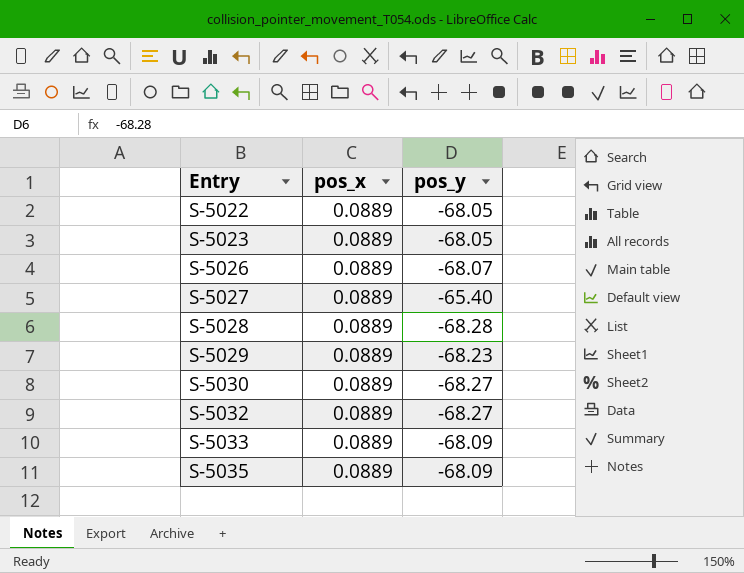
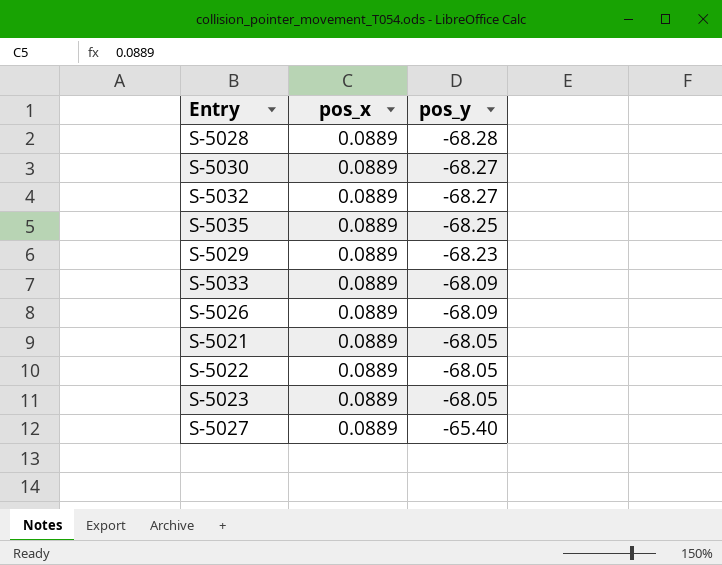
row order: Entry ascending -> pos_y ascending
S-5035 | pos_y: -68.09 -> -68.25
S-5026 | pos_y: -68.07 -> -68.09
row S-5021: none -> 0.0889 | -68.05

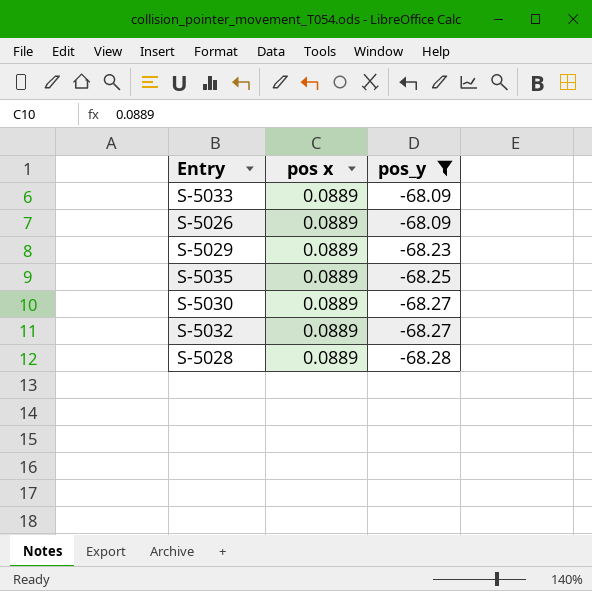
filter: none -> pos_y <= -68.09
row order: pos_y ascending -> pos_y descending
column name: pos_x -> pos x

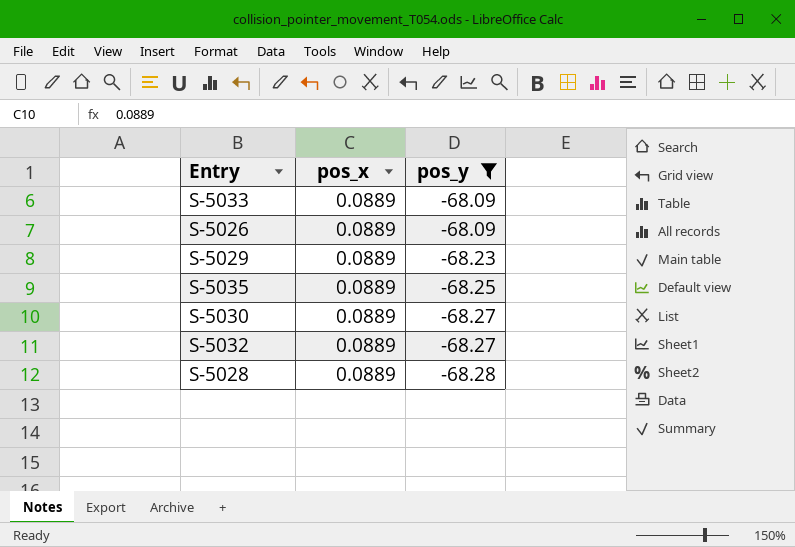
column name: pos x -> pos_x

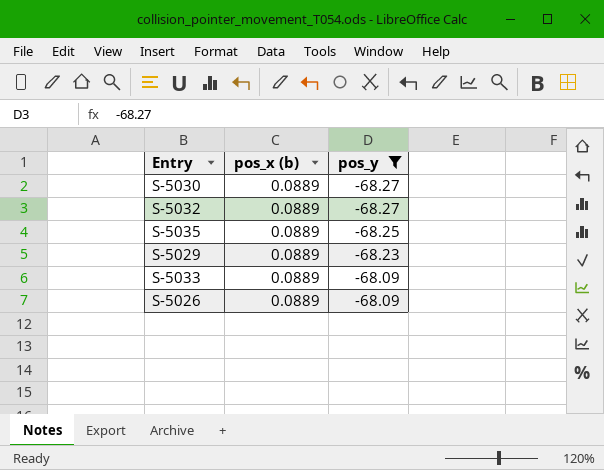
row order: pos_y descending -> pos_y ascending
column name: pos_x -> pos_x (b)
row S-5028: 0.0889 | -68.28 -> none

